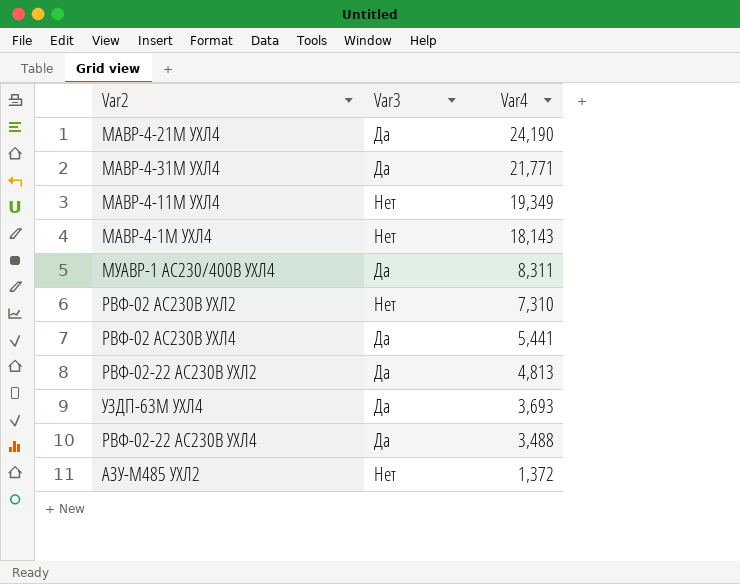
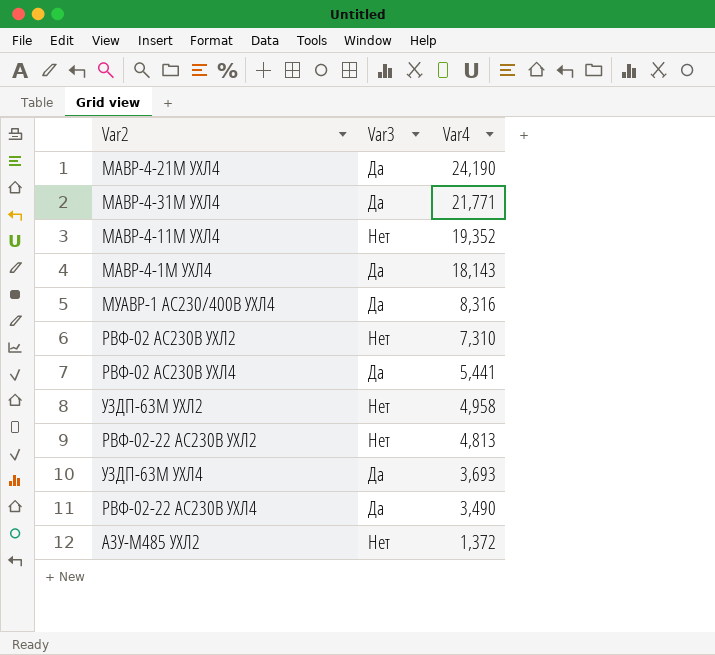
МАВР-4-11М УХЛ4 | Var4: 19,349 -> 19,352
МАВР-4-1М УХЛ4 | Var3: Нет -> Да
МУАВР-1 AC230/400В УХЛ4 | Var4: 8,311 -> 8,316
row УЗДП-63М УХЛ2: none -> Нет | 4,958
РВФ-02-22 AC230В УХЛ2 | Var3: Да -> Нет
РВФ-02-22 AC230В УХЛ4 | Var4: 3,488 -> 3,490

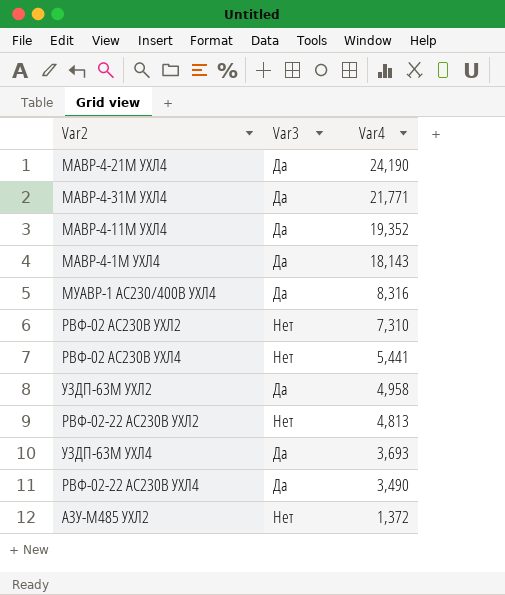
МАВР-4-11М УХЛ4 | Var3: Нет -> Да
РВФ-02 AC230В УХЛ4 | Var3: Да -> Нет
УЗДП-63М УХЛ2 | Var3: Нет -> Да

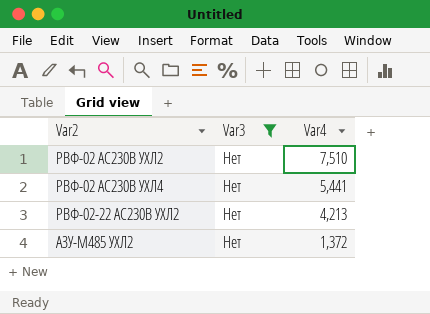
filter: none -> Var3 = Нет
РВФ-02 AC230В УХЛ2 | Var4: 7,310 -> 7,510
РВФ-02-22 AC230В УХЛ2 | Var4: 4,813 -> 4,213

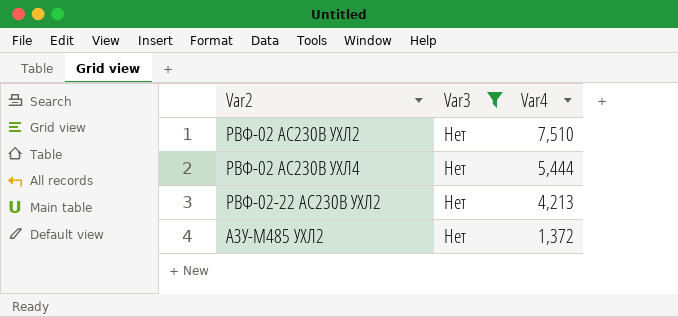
РВФ-02 AC230В УХЛ4 | Var4: 5,441 -> 5,444

